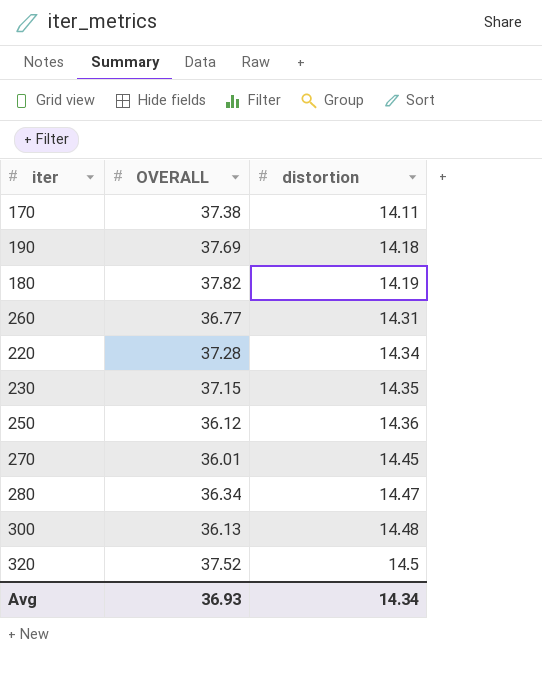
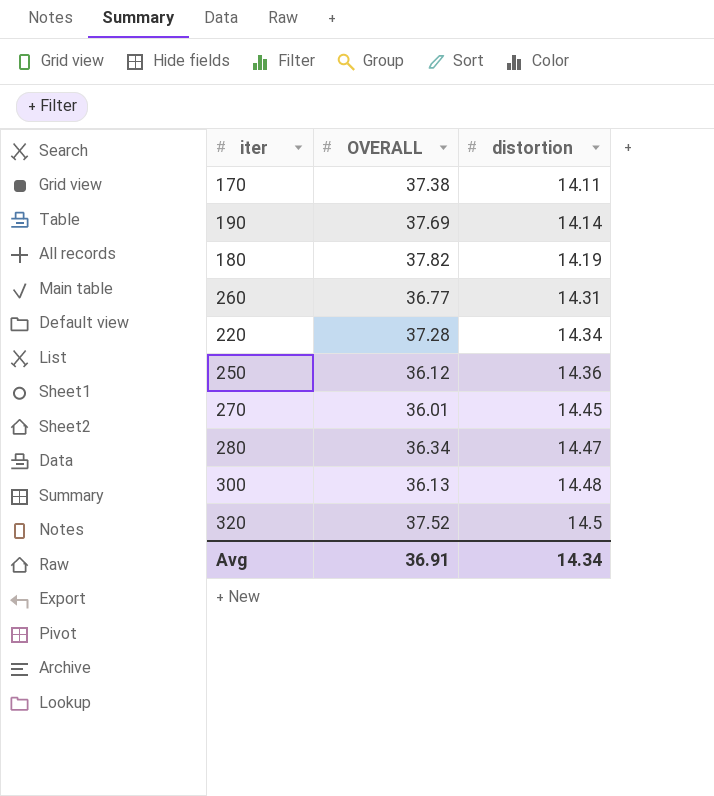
row 230: 37.15 | 14.35 -> none
190 | distortion: 14.18 -> 14.14
Avg | OVERALL: 36.93 -> 36.91

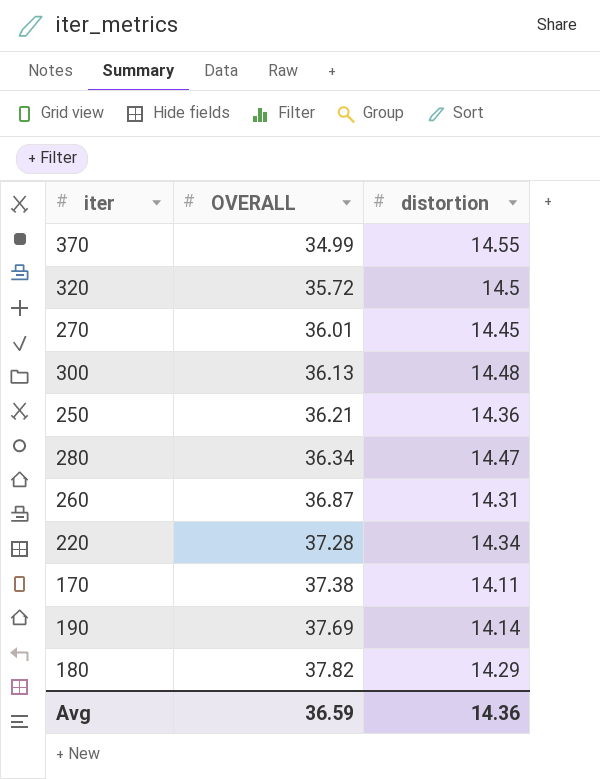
row order: distortion ascending -> OVERALL ascending
row 370: none -> 34.99 | 14.55
320 | OVERALL: 37.52 -> 35.72
250 | OVERALL: 36.12 -> 36.21
260 | OVERALL: 36.77 -> 36.87
180 | distortion: 14.19 -> 14.29
Avg | OVERALL: 36.91 -> 36.59
Avg | distortion: 14.34 -> 14.36

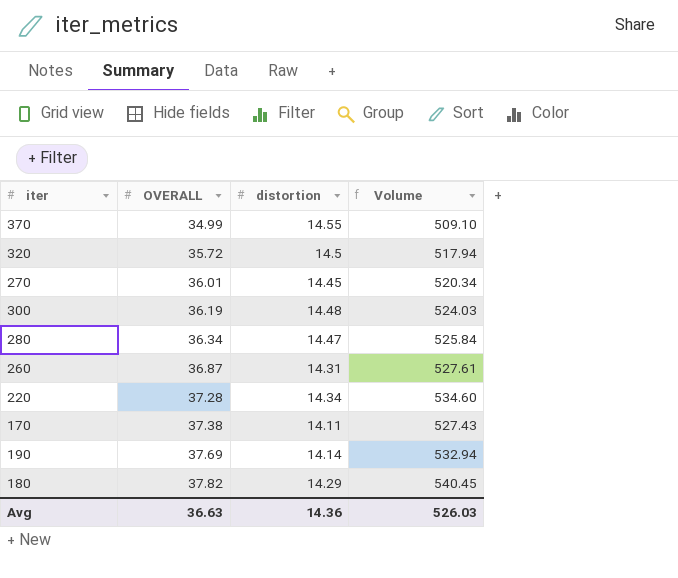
column Volume | formula: none -> [OVERALL] * [distortion]
row 250: 36.21 | 14.36 -> none
300 | OVERALL: 36.13 -> 36.19
Avg | OVERALL: 36.59 -> 36.63

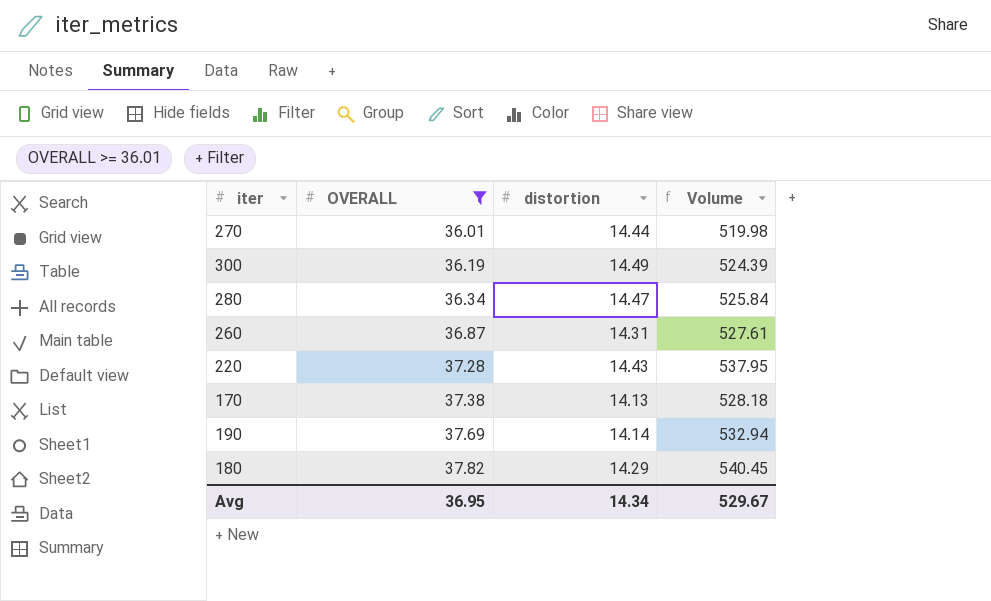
filter: none -> OVERALL >= 36.01
270 | distortion: 14.45 -> 14.44
270 | Volume: 520.34 -> 519.98
300 | distortion: 14.48 -> 14.49
300 | Volume: 524.03 -> 524.39
220 | distortion: 14.34 -> 14.43
220 | Volume: 534.60 -> 537.95
170 | distortion: 14.11 -> 14.13
170 | Volume: 527.43 -> 528.18
Avg | OVERALL: 36.63 -> 36.95
Avg | distortion: 14.36 -> 14.34
Avg | Volume: 526.03 -> 529.67

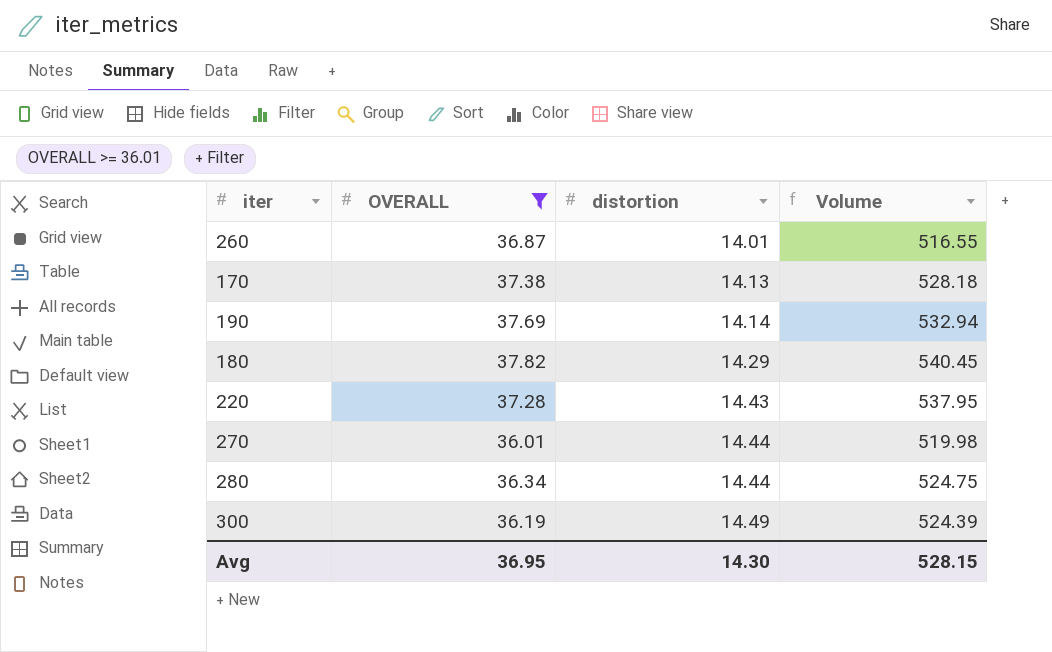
row order: OVERALL ascending -> distortion ascending
260 | distortion: 14.31 -> 14.01
260 | Volume: 527.61 -> 516.55
280 | distortion: 14.47 -> 14.44
280 | Volume: 525.84 -> 524.75
Avg | distortion: 14.34 -> 14.30
Avg | Volume: 529.67 -> 528.15

